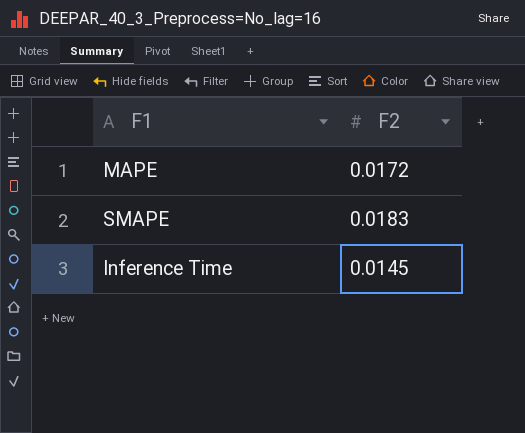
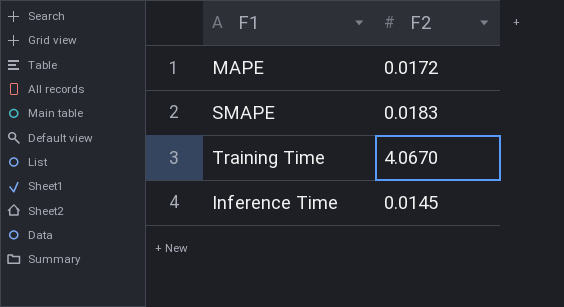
row Training Time: none -> 4.0670

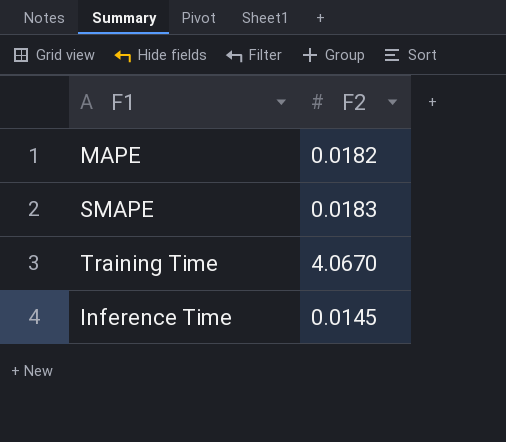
MAPE | F2: 0.0172 -> 0.0182

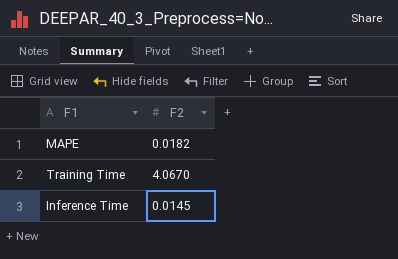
row SMAPE: 0.0183 -> none

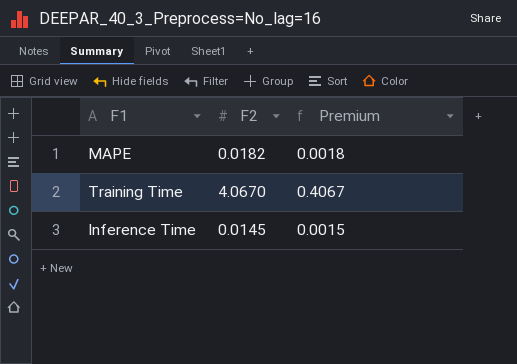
column Premium | formula: none -> [F2] * 0.1

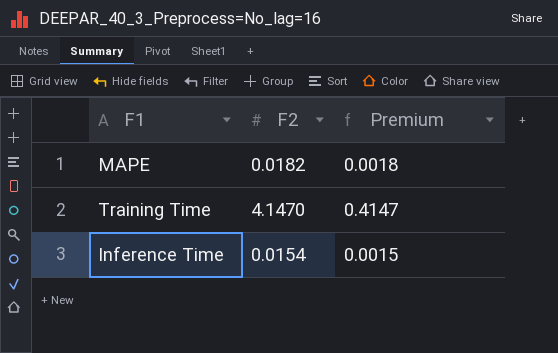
Training Time | F2: 4.0670 -> 4.1470
Training Time | Premium: 0.4067 -> 0.4147
Inference Time | F2: 0.0145 -> 0.0154

